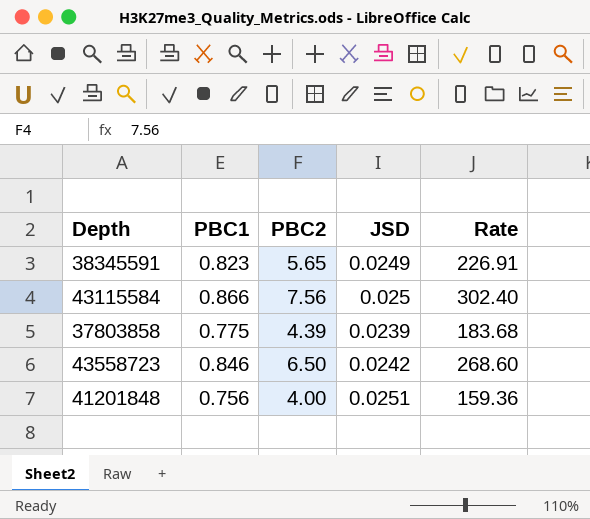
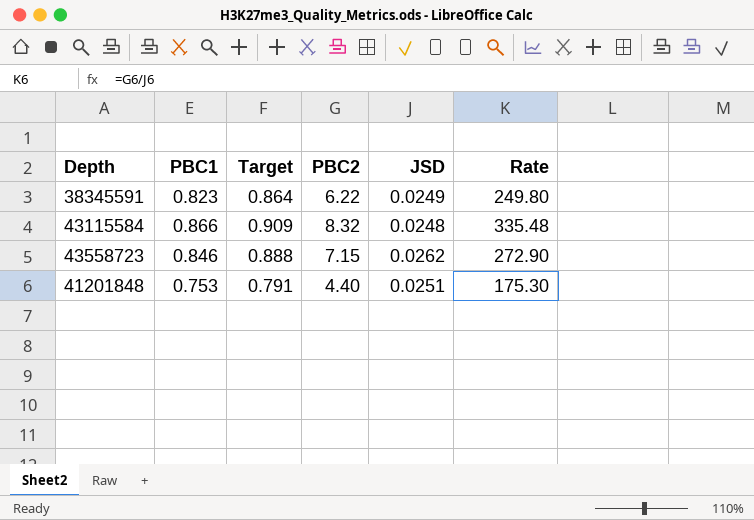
column Target | formula: none -> [PBC1] * 1.05
row 37803858: 0.775 | 4.39 | 0.0239 | 183.68 -> none
38345591 | PBC2: 5.65 -> 6.22
38345591 | Rate: 226.91 -> 249.80
43115584 | PBC2: 7.56 -> 8.32
43115584 | JSD: 0.025 -> 0.0248
43115584 | Rate: 302.40 -> 335.48
43558723 | PBC2: 6.50 -> 7.15
43558723 | JSD: 0.0242 -> 0.0262
43558723 | Rate: 268.60 -> 272.90
41201848 | PBC1: 0.756 -> 0.753
41201848 | PBC2: 4.00 -> 4.40
41201848 | Rate: 159.36 -> 175.30

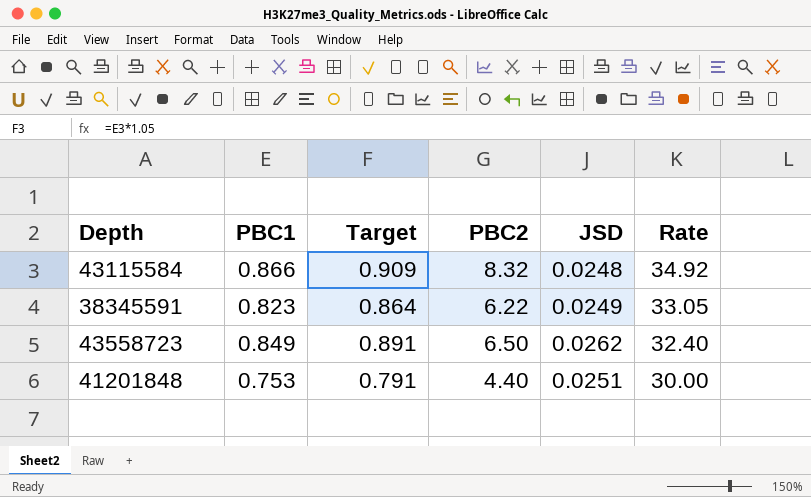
row order: none -> Rate descending
column Rate | formula: [PBC2] / [JSD] -> [PBC1] / [JSD]
43558723 | PBC1: 0.846 -> 0.849
43558723 | Target: 0.888 -> 0.891
43558723 | PBC2: 7.15 -> 6.50

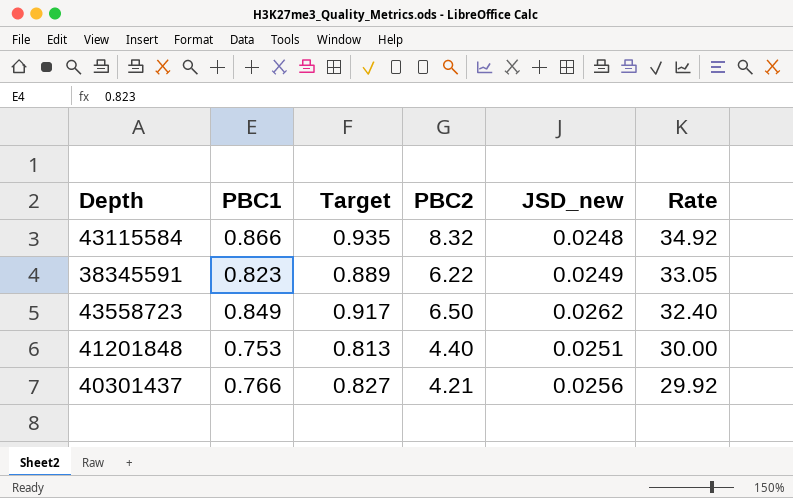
column Target | formula: [PBC1] * 1.05 -> [PBC1] * 1.08
column name: JSD -> JSD_new
row 40301437: none -> 0.766 | 0.827 | 4.21 | 0.0256 | 29.92

